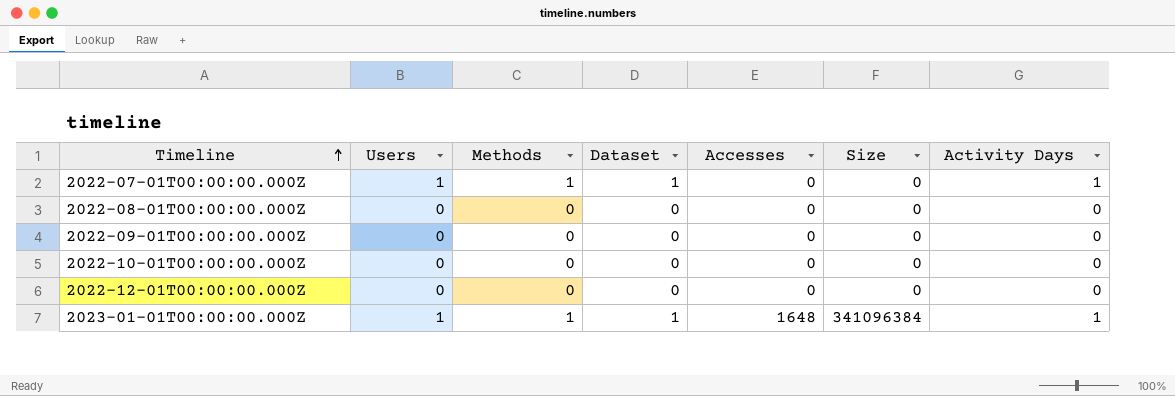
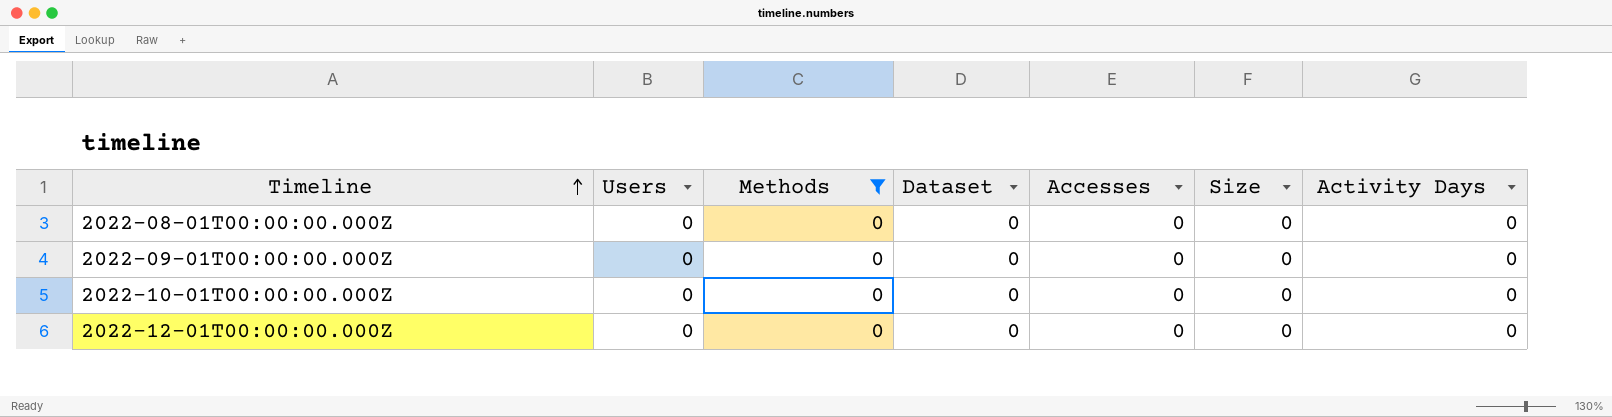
filter: none -> Methods = 0

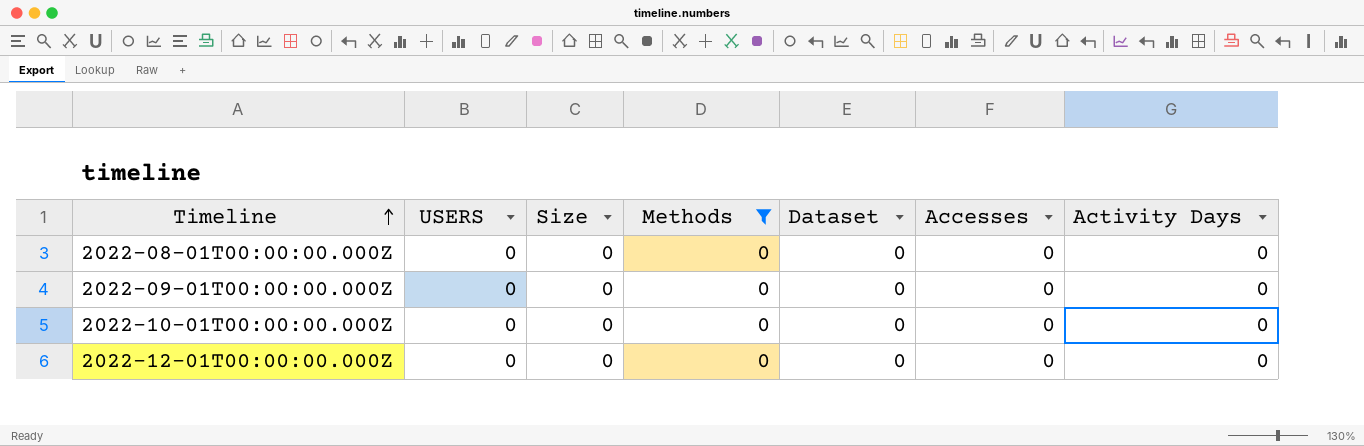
column name: Users -> USERS
column Size | position: 6 -> 3

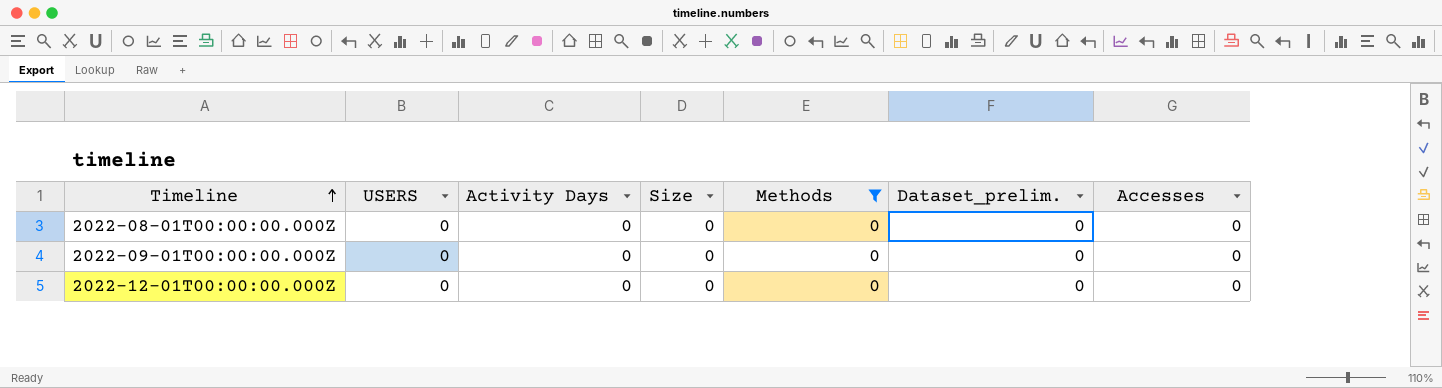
column Activity Days | position: 7 -> 3
column name: Dataset -> Dataset_prelim.
row 2022-10-01T00:00:00.000Z: 0 | 0 | 0 | 0 | 0 | 0 -> none

